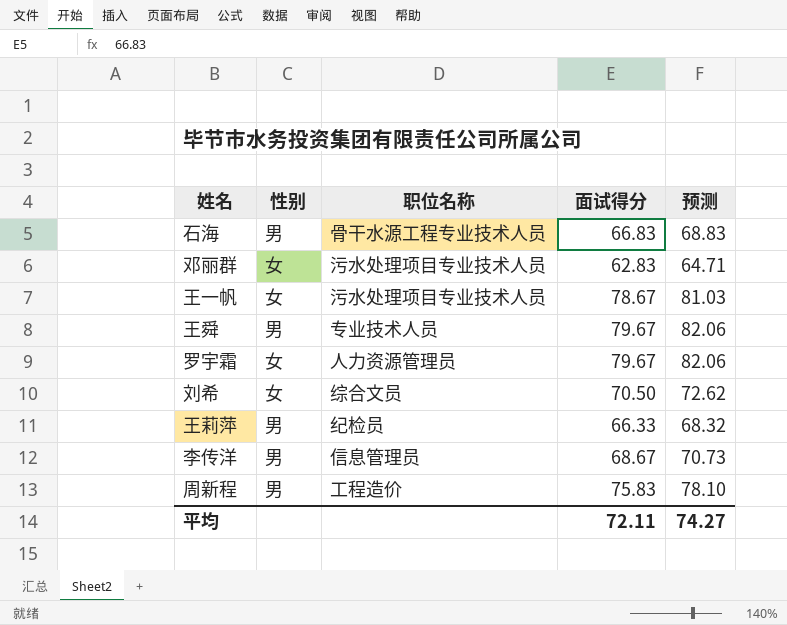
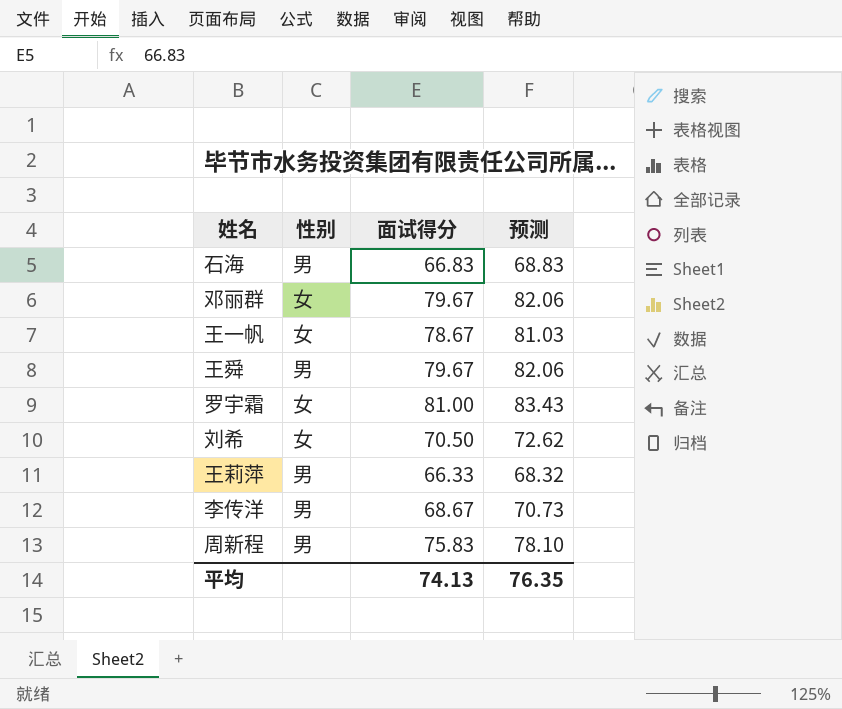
column 职位名称 | position: 3 -> none
邓丽群 | 面试得分: 62.83 -> 79.67
邓丽群 | 预测: 64.71 -> 82.06
罗宇霜 | 面试得分: 79.67 -> 81.00
罗宇霜 | 预测: 82.06 -> 83.43
平均 | 面试得分: 72.11 -> 74.13
平均 | 预测: 74.27 -> 76.35

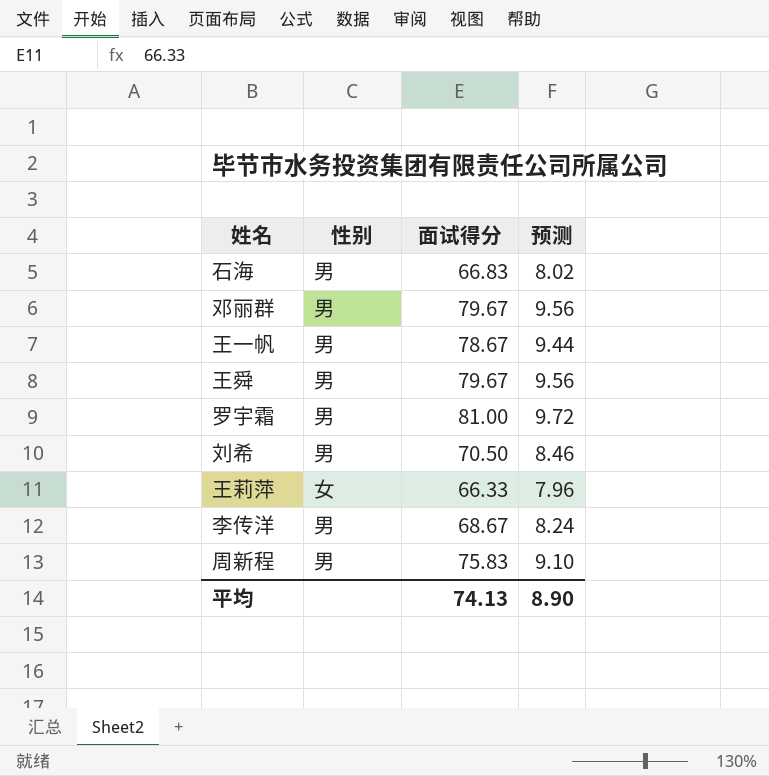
column 预测 | formula: [面试得分] * 1.03 -> [面试得分] * 0.12
邓丽群 | 性别: 女 -> 男
王一帆 | 性别: 女 -> 男
罗宇霜 | 性别: 女 -> 男
刘希 | 性别: 女 -> 男
王莉萍 | 性别: 男 -> 女
平均 | 预测: 76.35 -> 8.90

